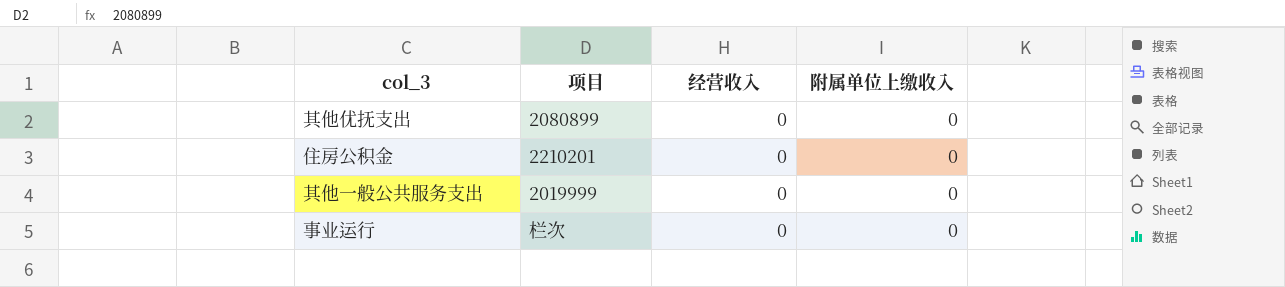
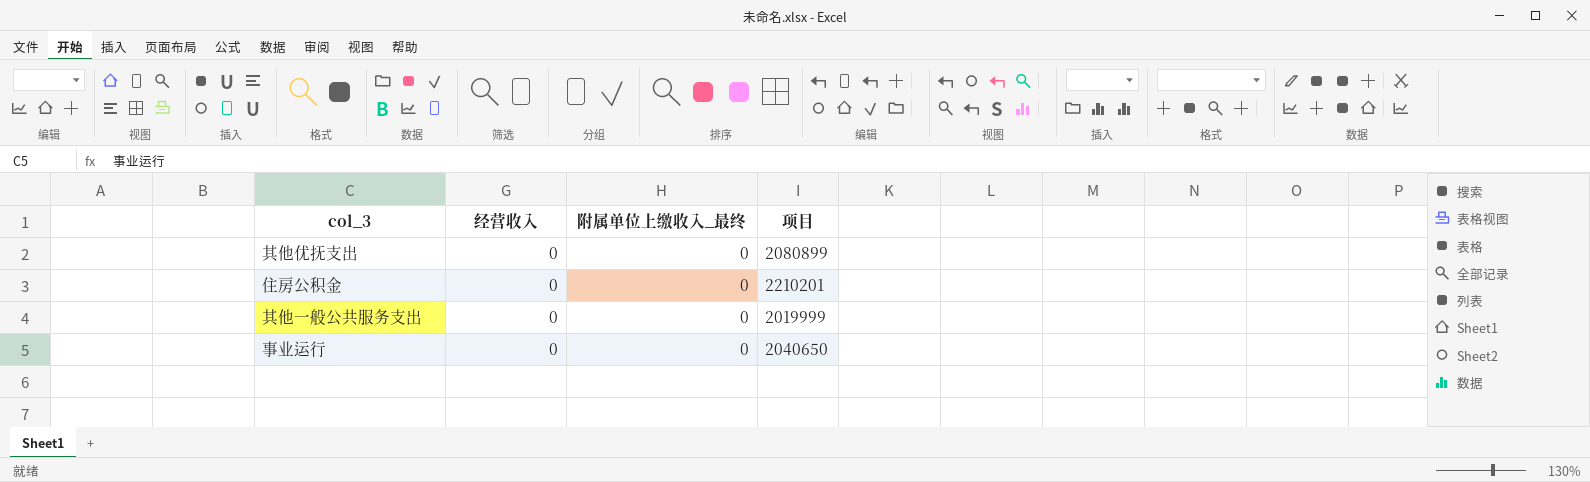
column name: 附属单位上缴收入 -> 附属单位上缴收入_最终
column 项目 | position: 2 -> 4
事业运行 | 项目: 栏次 -> 2040650

